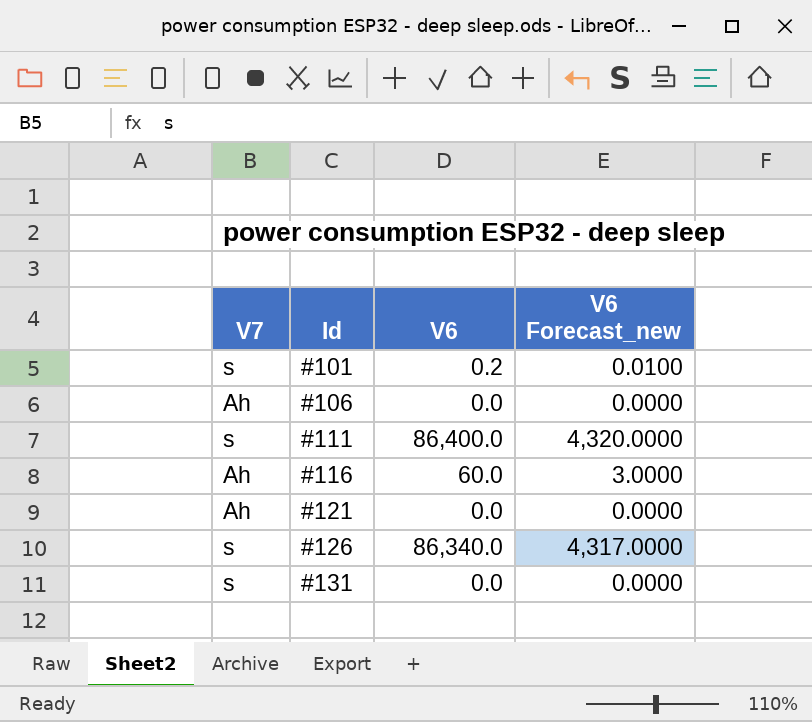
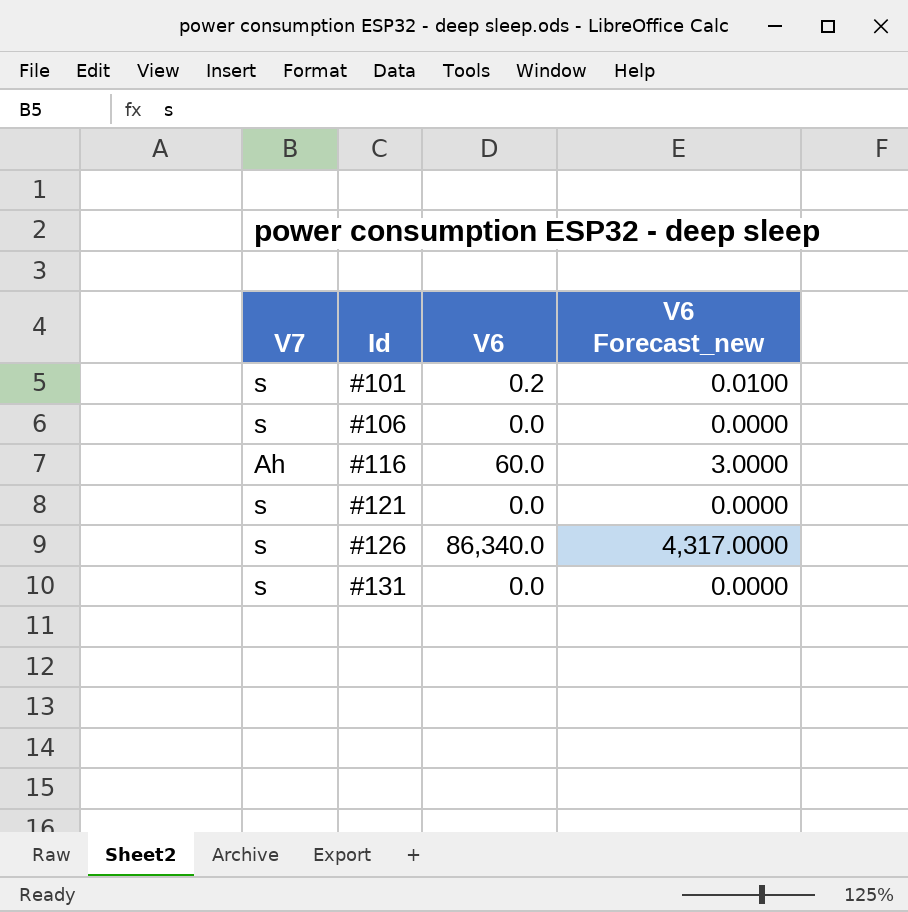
row #111: s | 86,400.0 | 4,320.0000 -> none
#106 | V7: Ah -> s
#121 | V7: Ah -> s

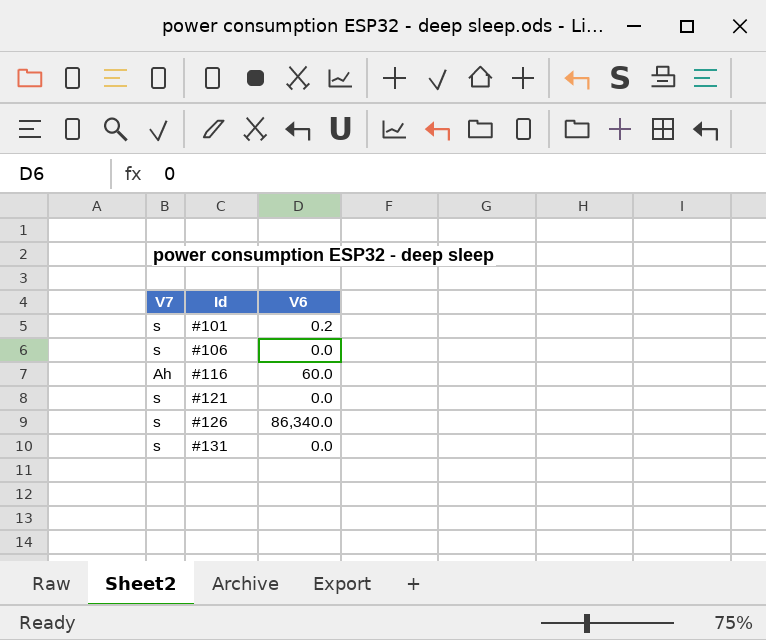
column V6 Forecast_new | formula: [V6] * 0.05 -> none

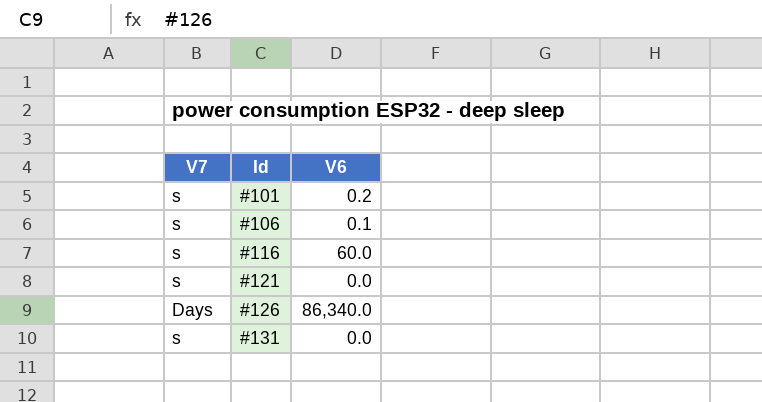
#106 | V6: 0.0 -> 0.1
#116 | V7: Ah -> s
#126 | V7: s -> Days

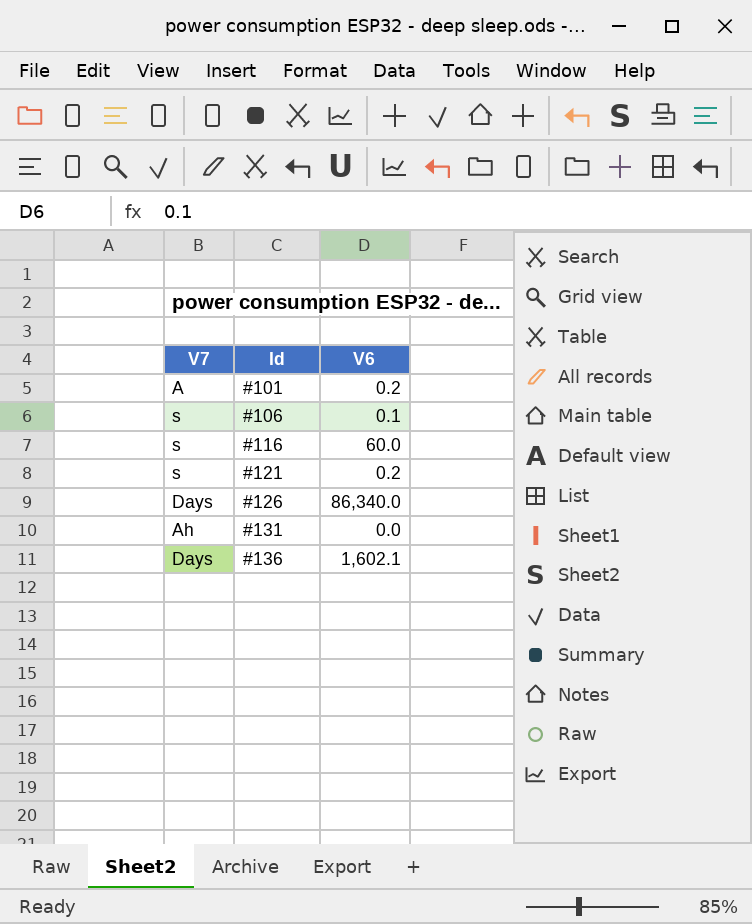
#101 | V7: s -> A
#121 | V6: 0.0 -> 0.2
#131 | V7: s -> Ah
row #136: none -> Days | 1,602.1

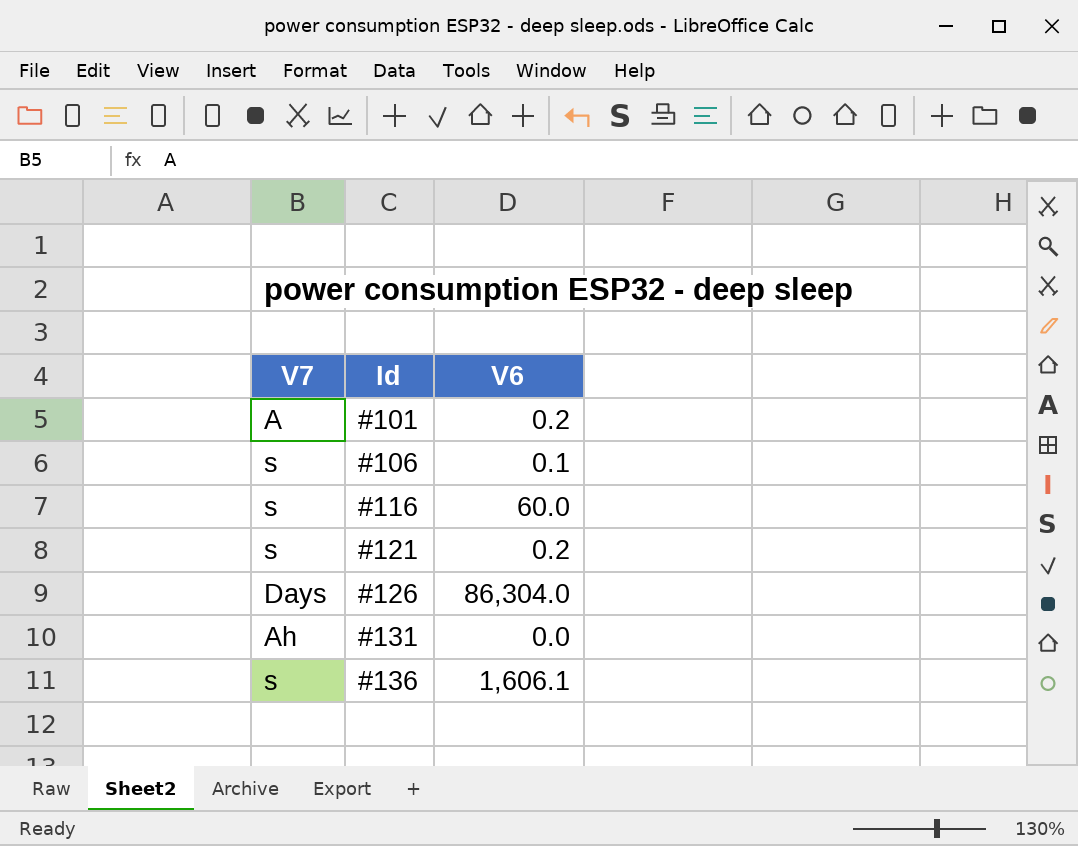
#126 | V6: 86,340.0 -> 86,304.0
#136 | V7: Days -> s
#136 | V6: 1,602.1 -> 1,606.1

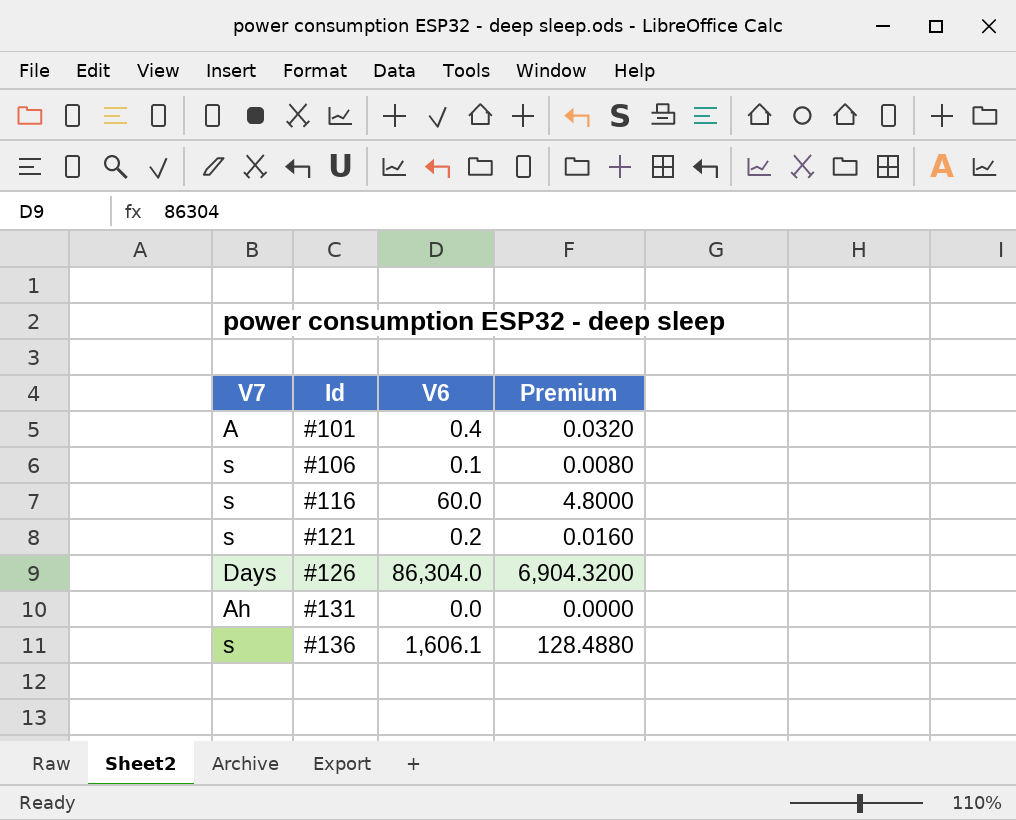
column Premium | formula: none -> [V6] * 0.08
#101 | V6: 0.2 -> 0.4

